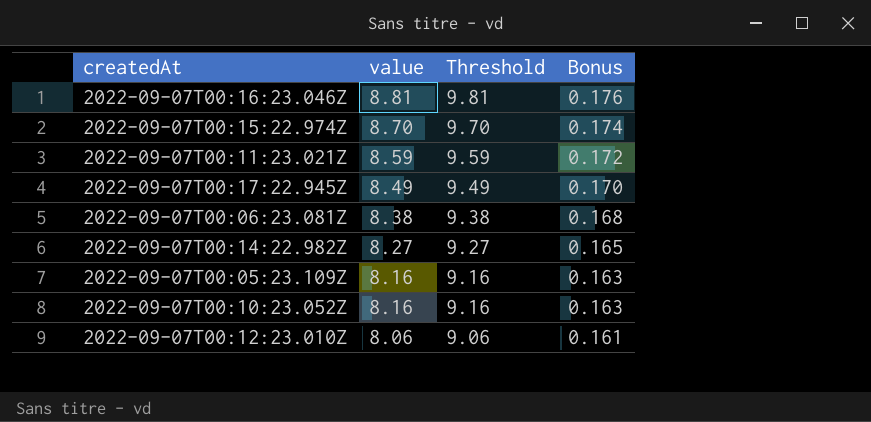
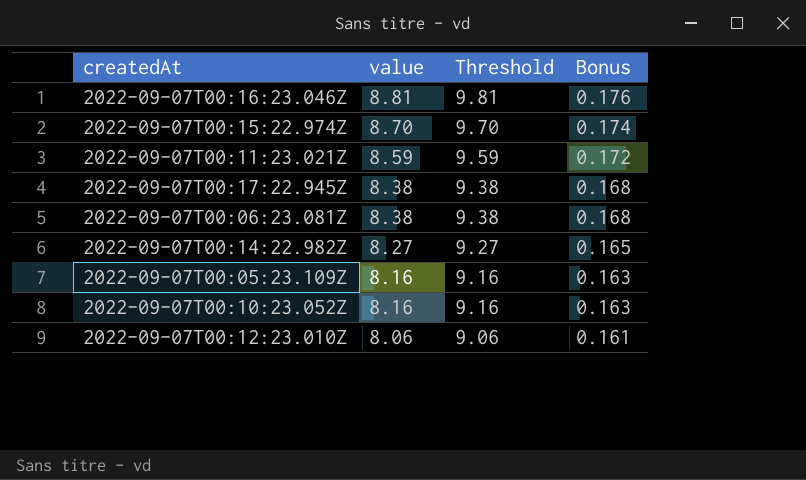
2022-09-07T00:17:22.945Z | value: 8.49 -> 8.38
2022-09-07T00:17:22.945Z | Threshold: 9.49 -> 9.38
2022-09-07T00:17:22.945Z | Bonus: 0.170 -> 0.168

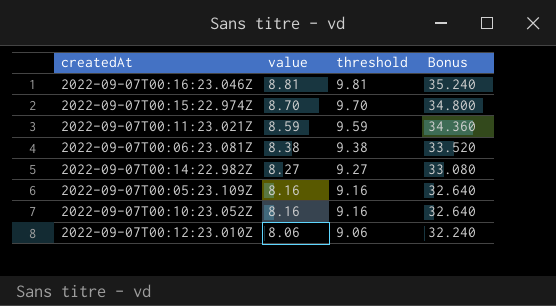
column name: Threshold -> threshold
column Bonus | formula: [value] * 0.02 -> [value] * 4
row 2022-09-07T00:17:22.945Z: 8.38 | 9.38 | 0.168 -> none

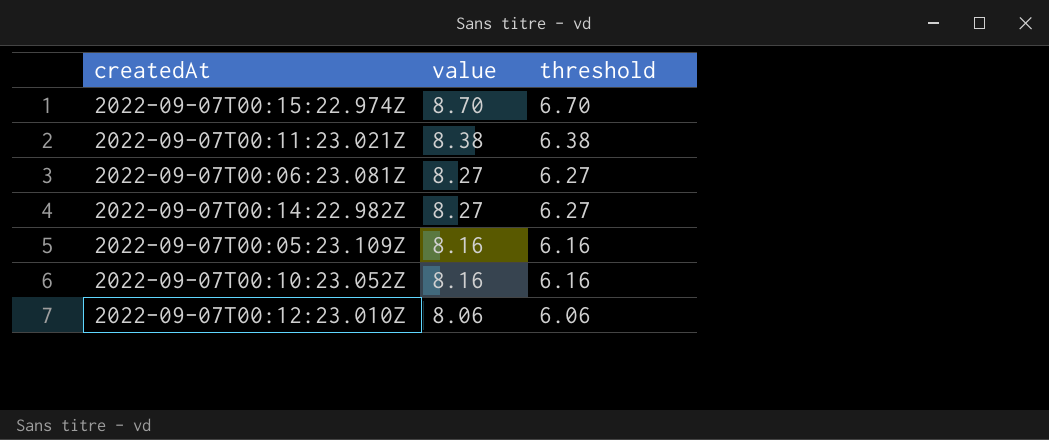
column Bonus | formula: [value] * 4 -> none
column threshold | formula: [value] + 1 -> [value] - 2
row 2022-09-07T00:16:23.046Z: 8.81 | 9.81 | 35.240 -> none
2022-09-07T00:11:23.021Z | value: 8.59 -> 8.38
2022-09-07T00:06:23.081Z | value: 8.38 -> 8.27

